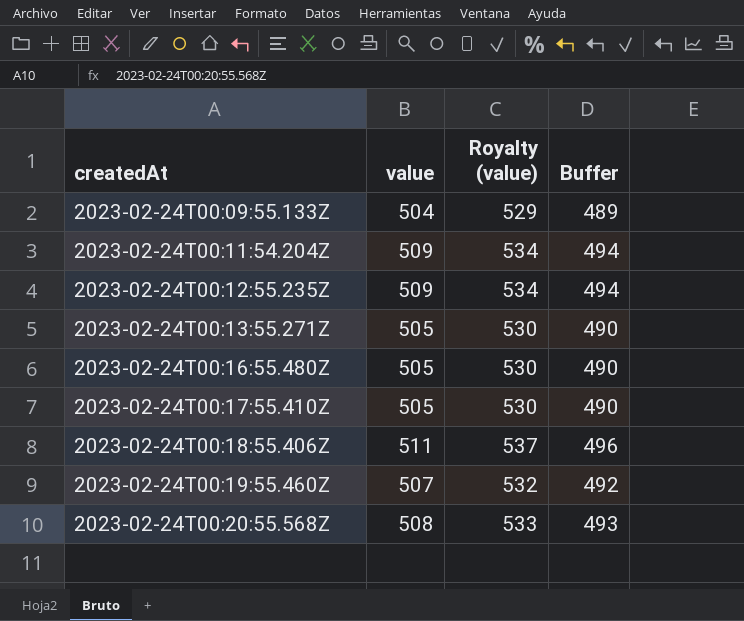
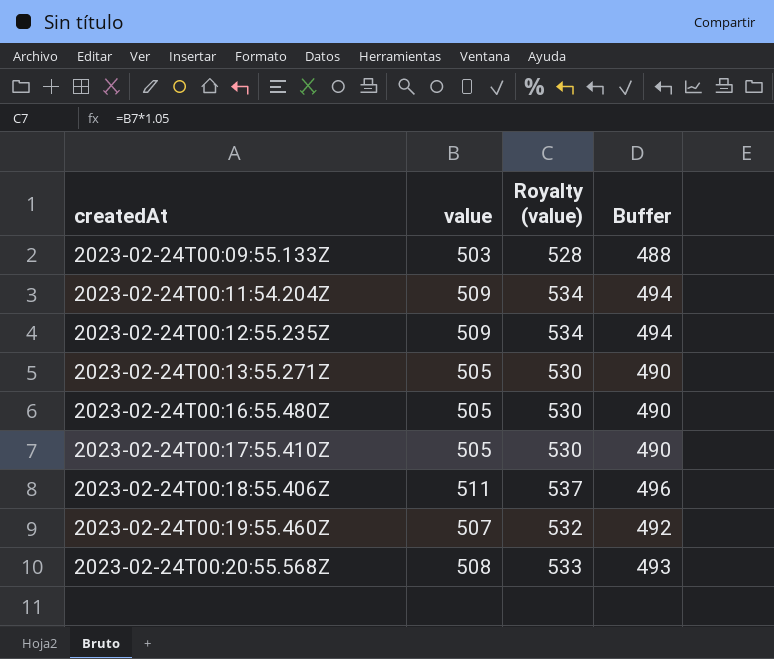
2023-02-24T00:09:55.133Z | value: 504 -> 503
2023-02-24T00:09:55.133Z | Royalty (value): 529 -> 528
2023-02-24T00:09:55.133Z | Buffer: 489 -> 488

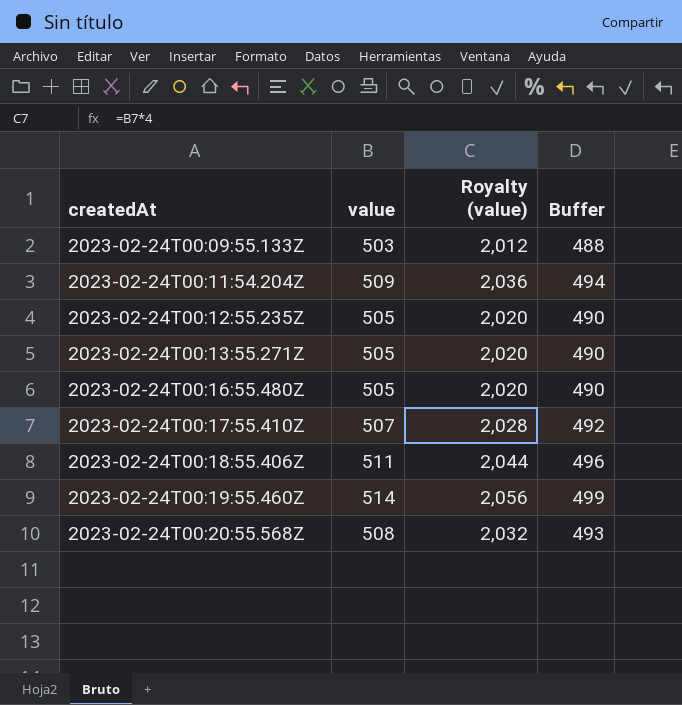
column Royalty (value) | formula: [value] * 1.05 -> [value] * 4
2023-02-24T00:12:55.235Z | value: 509 -> 505
2023-02-24T00:12:55.235Z | Buffer: 494 -> 490
2023-02-24T00:17:55.410Z | value: 505 -> 507
2023-02-24T00:17:55.410Z | Buffer: 490 -> 492
2023-02-24T00:19:55.460Z | value: 507 -> 514
2023-02-24T00:19:55.460Z | Buffer: 492 -> 499

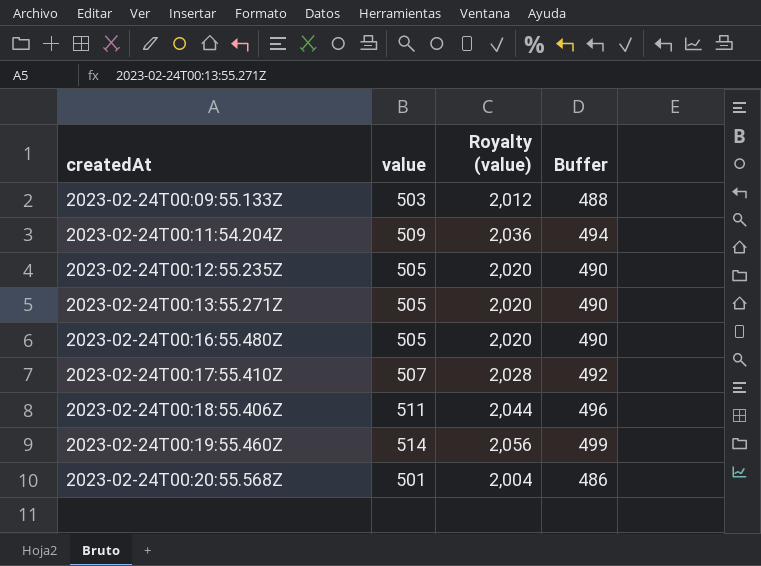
2023-02-24T00:20:55.568Z | value: 508 -> 501
2023-02-24T00:20:55.568Z | Royalty (value): 2,032 -> 2,004
2023-02-24T00:20:55.568Z | Buffer: 493 -> 486

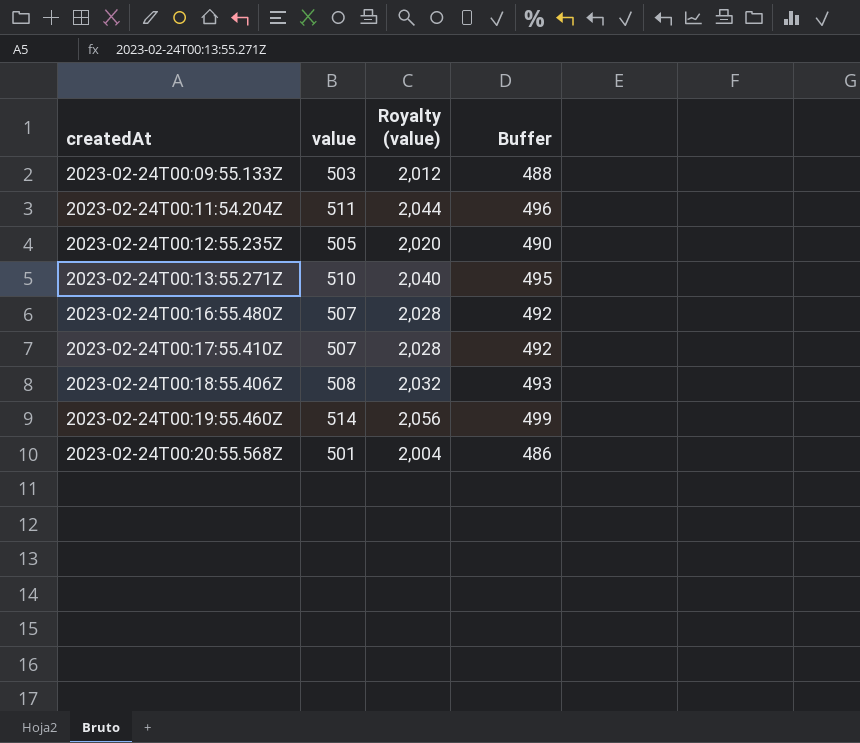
2023-02-24T00:11:54.204Z | value: 509 -> 511
2023-02-24T00:11:54.204Z | Royalty (value): 2,036 -> 2,044
2023-02-24T00:11:54.204Z | Buffer: 494 -> 496
2023-02-24T00:13:55.271Z | value: 505 -> 510
2023-02-24T00:13:55.271Z | Royalty (value): 2,020 -> 2,040
2023-02-24T00:13:55.271Z | Buffer: 490 -> 495
2023-02-24T00:16:55.480Z | value: 505 -> 507
2023-02-24T00:16:55.480Z | Royalty (value): 2,020 -> 2,028
2023-02-24T00:16:55.480Z | Buffer: 490 -> 492
2023-02-24T00:18:55.406Z | value: 511 -> 508
2023-02-24T00:18:55.406Z | Royalty (value): 2,044 -> 2,032
2023-02-24T00:18:55.406Z | Buffer: 496 -> 493

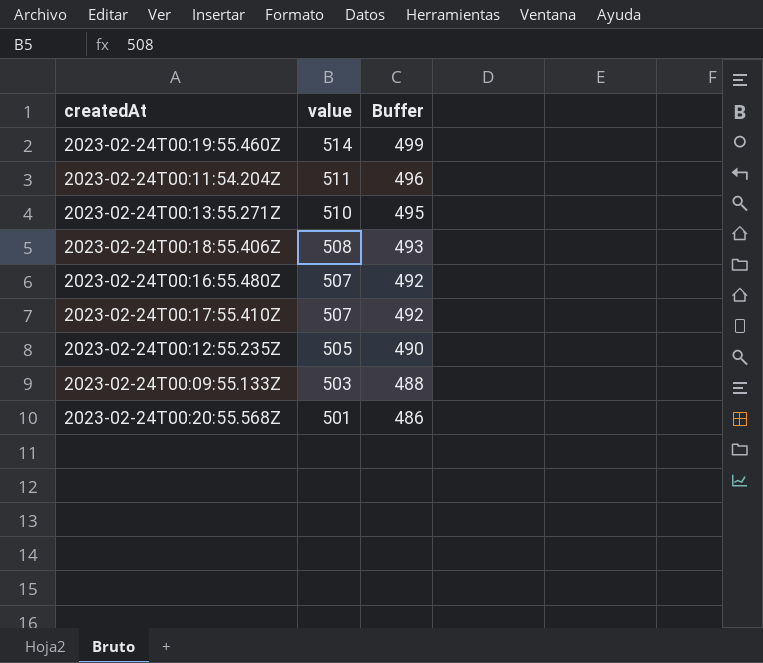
row order: createdAt ascending -> value descending
column Royalty (value) | formula: [value] * 4 -> none

